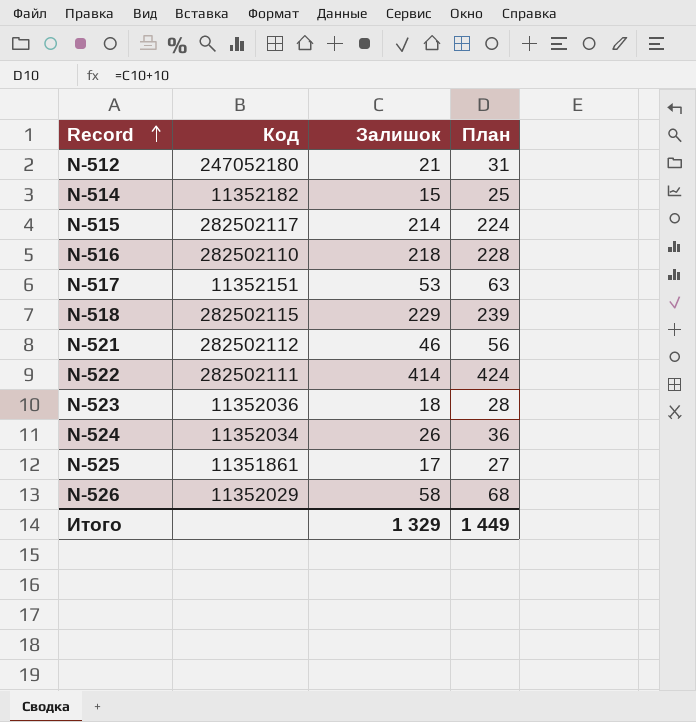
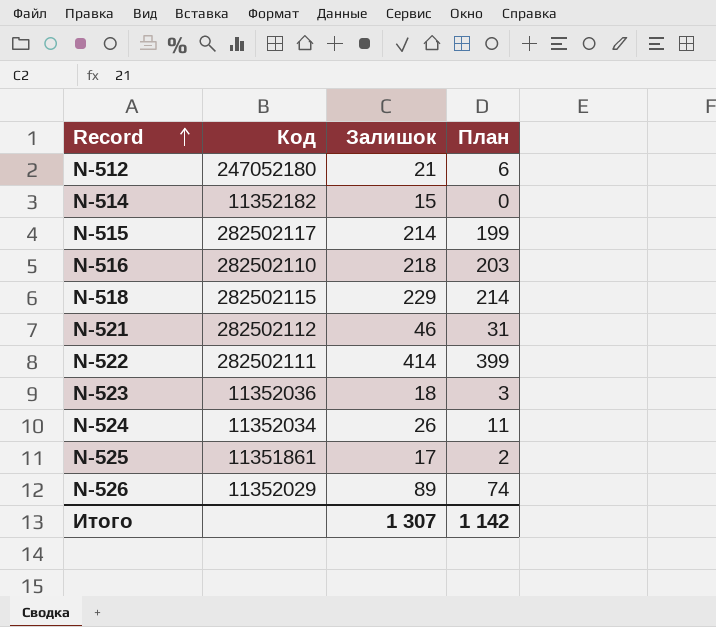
column План | formula: [Залишок] + 10 -> [Залишок] - 15
row N-517: 11352151 | 53 | 63 -> none
N-526 | Залишок: 58 -> 89
Итого | Залишок: 1 329 -> 1 307
Итого | План: 1 449 -> 1 142

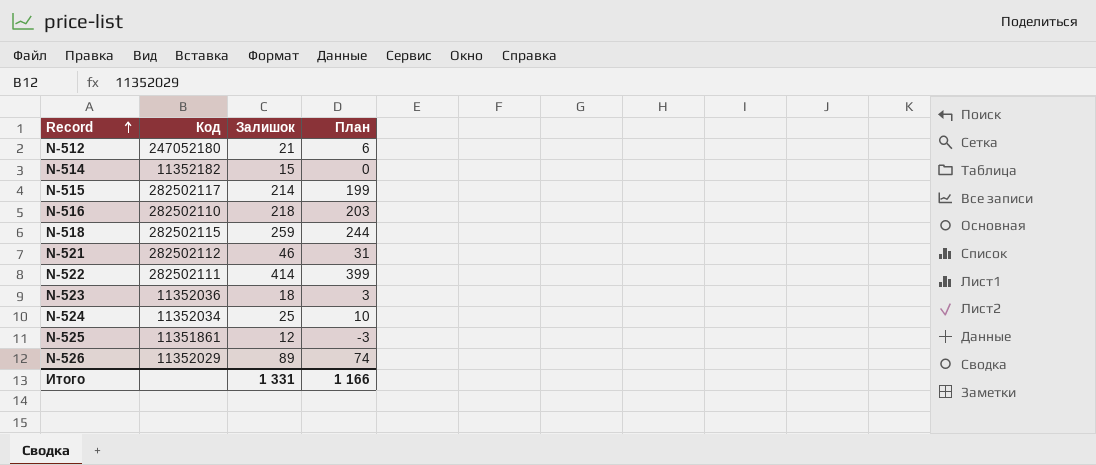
N-518 | Залишок: 229 -> 259
N-518 | План: 214 -> 244
N-524 | Залишок: 26 -> 25
N-524 | План: 11 -> 10
N-525 | Залишок: 17 -> 12
N-525 | План: 2 -> -3
Итого | Залишок: 1 307 -> 1 331
Итого | План: 1 142 -> 1 166

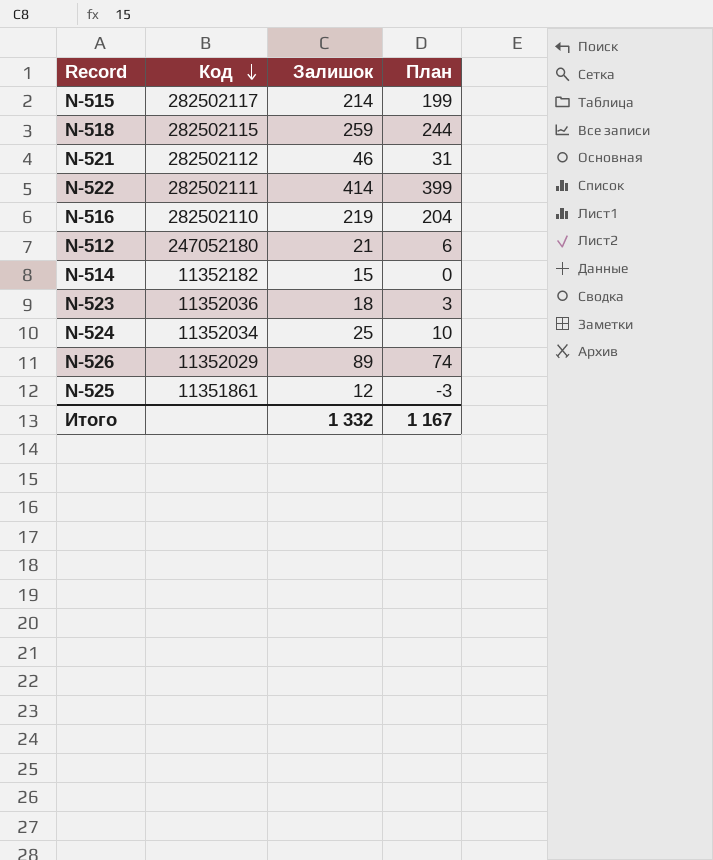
row order: Record ascending -> Код descending
N-516 | Залишок: 218 -> 219
N-516 | План: 203 -> 204
Итого | Залишок: 1 331 -> 1 332
Итого | План: 1 166 -> 1 167

